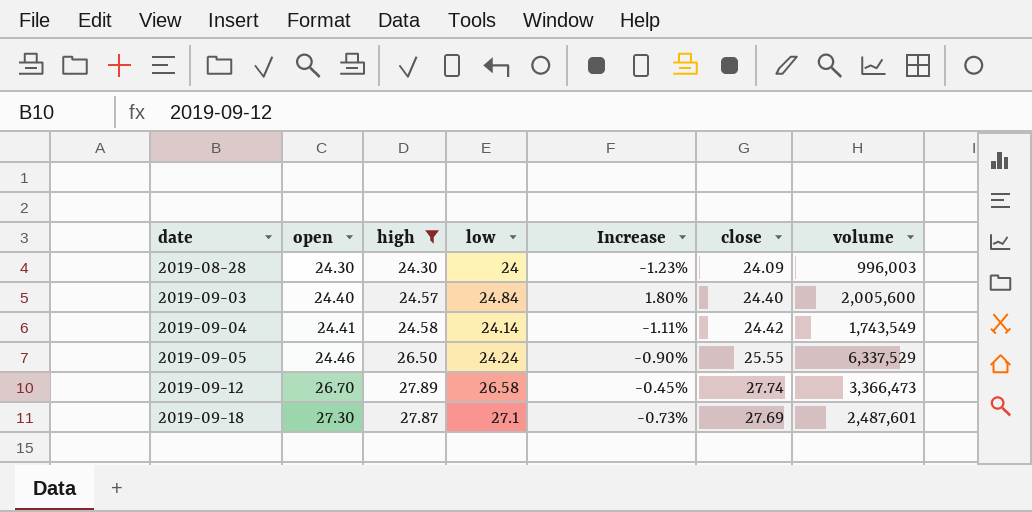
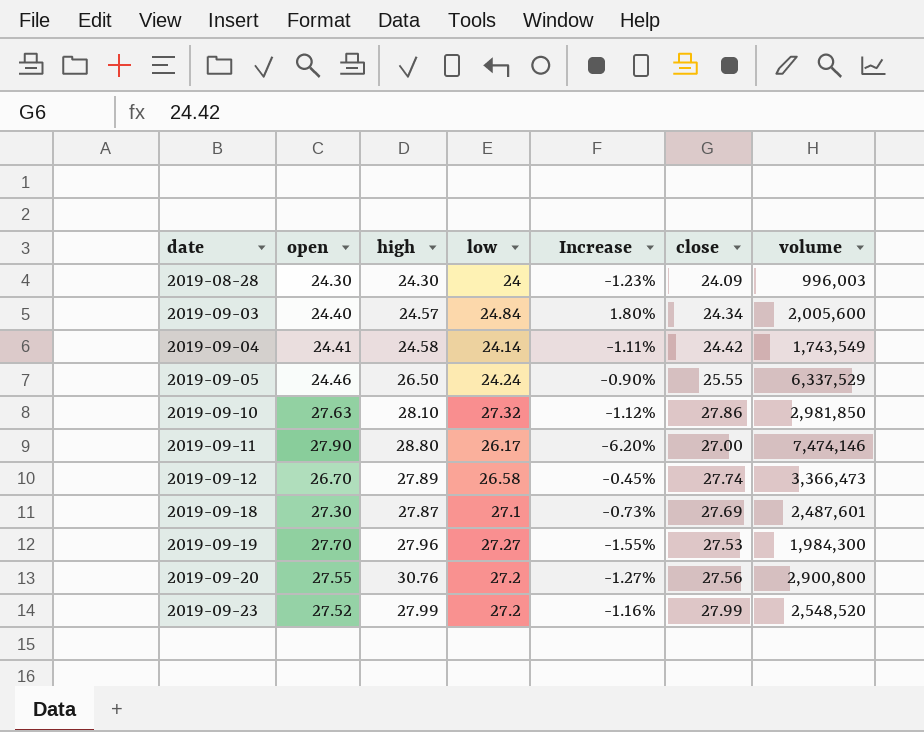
filter: high <= 27.89 -> none
2019-09-03 | close: 24.40 -> 24.34

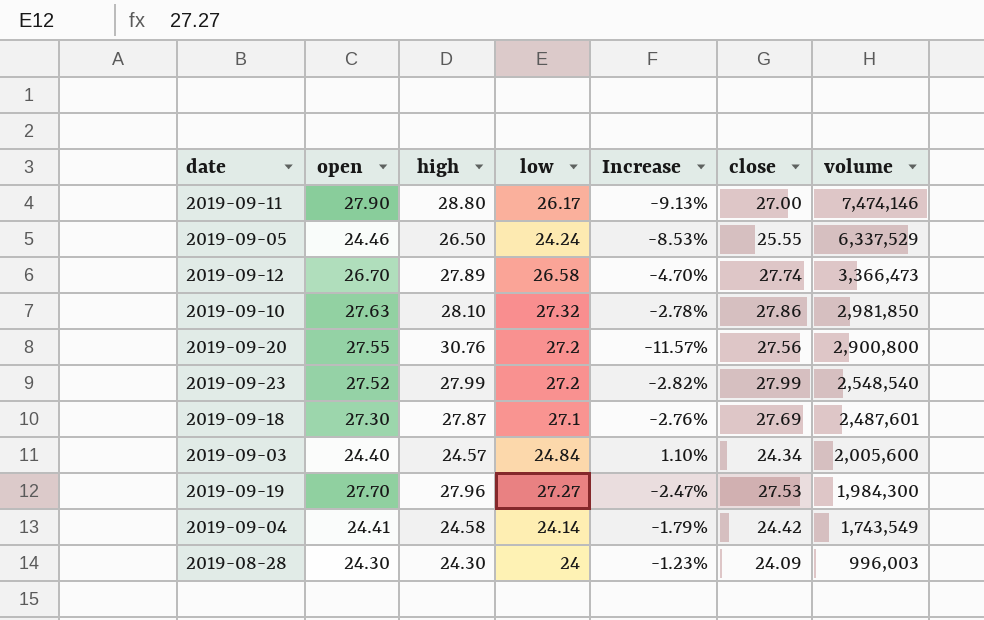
row order: date ascending -> volume descending
column Increase | formula: ([low] - [open]) / [open] -> ([low] - [high]) / [high]
2019-09-23 | volume: 2,548,520 -> 2,548,540

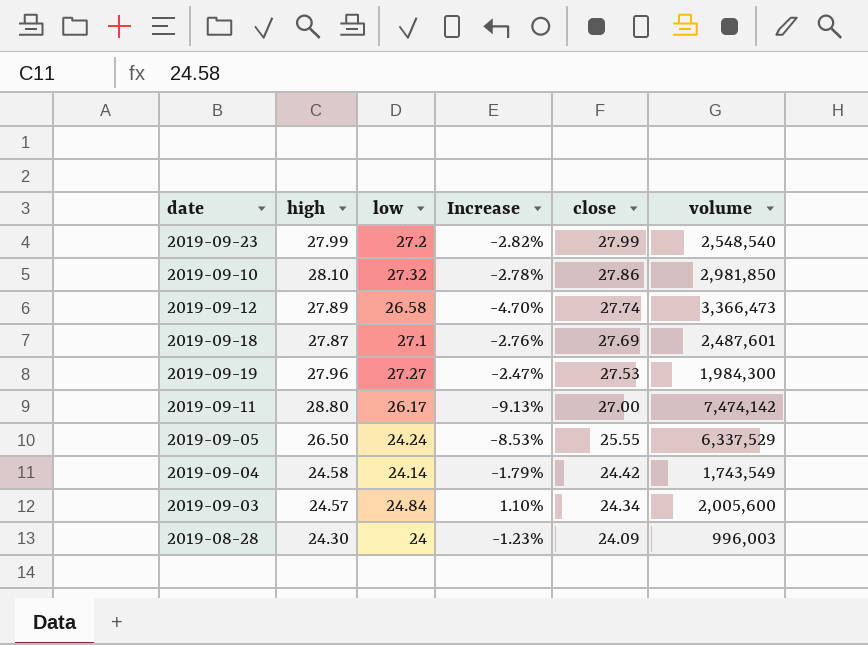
row order: volume descending -> close descending
column open | position: 2 -> none
row 2019-09-20: 27.55 | 30.76 | 27.2 | -11.57% | 27.56 | 2,900,800 -> none
2019-09-11 | volume: 7,474,146 -> 7,474,142

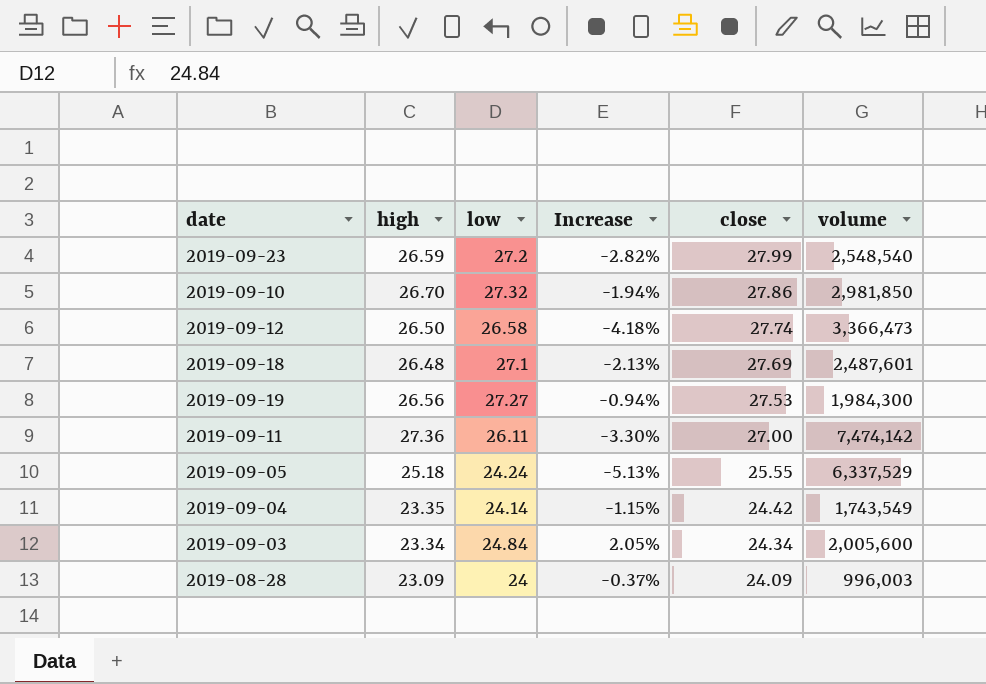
column Increase | formula: ([low] - [high]) / [high] -> ([low] - [close]) / [close]
2019-09-23 | high: 27.99 -> 26.59
2019-09-10 | high: 28.10 -> 26.70
2019-09-12 | high: 27.89 -> 26.50
2019-09-18 | high: 27.87 -> 26.48
2019-09-19 | high: 27.96 -> 26.56
2019-09-11 | high: 28.80 -> 27.36
2019-09-11 | low: 26.17 -> 26.11
2019-09-05 | high: 26.50 -> 25.18
2019-09-04 | high: 24.58 -> 23.35
2019-09-03 | high: 24.57 -> 23.34
2019-08-28 | high: 24.30 -> 23.09

